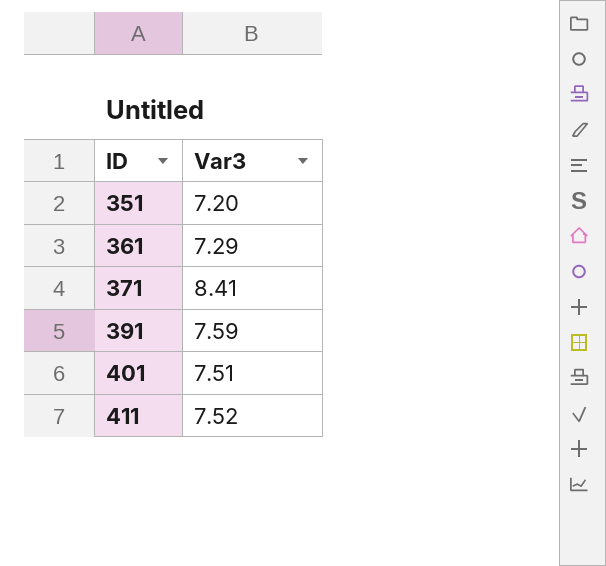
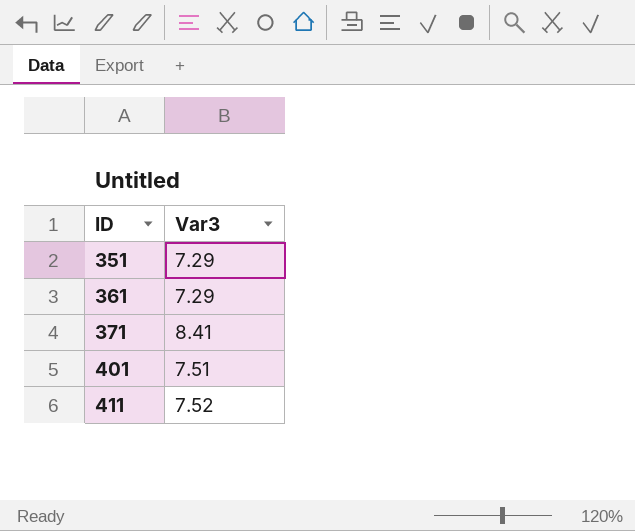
row 391: 7.59 -> none
351 | Var3: 7.20 -> 7.29

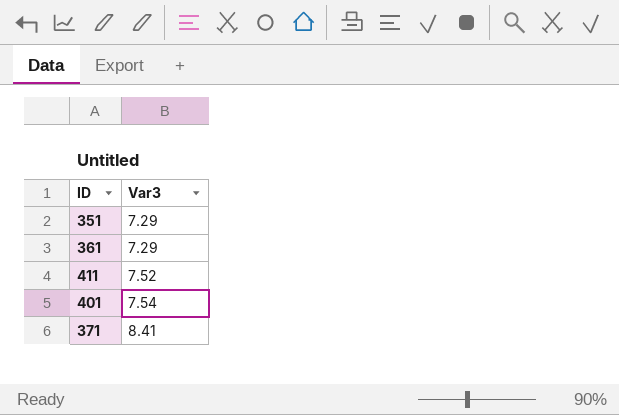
row order: ID ascending -> Var3 ascending
401 | Var3: 7.51 -> 7.54

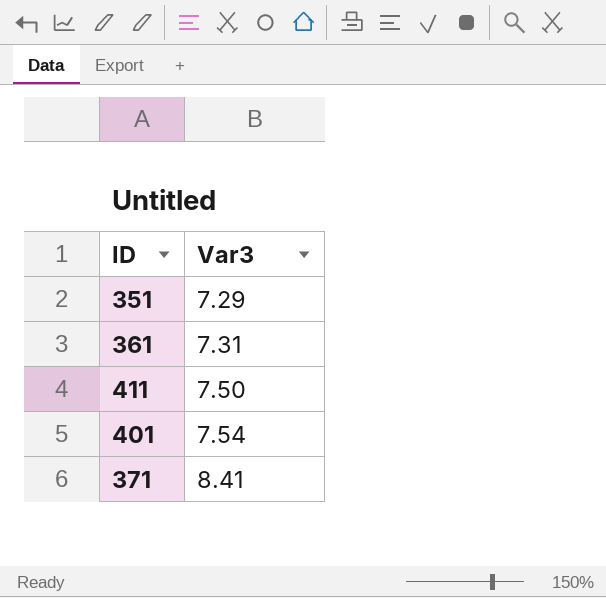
361 | Var3: 7.29 -> 7.31
411 | Var3: 7.52 -> 7.50

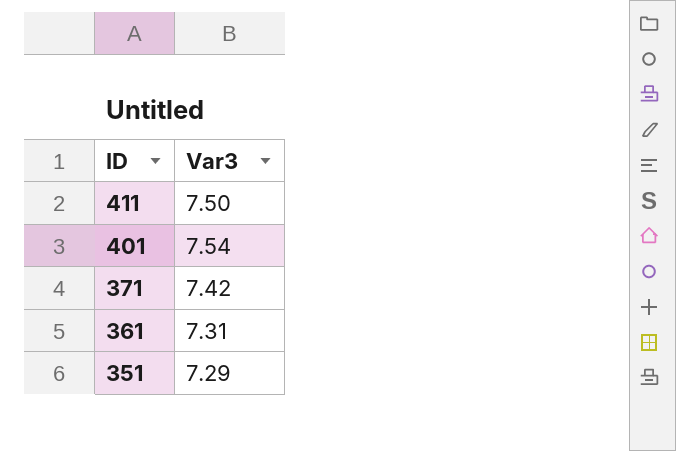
row order: Var3 ascending -> ID descending
371 | Var3: 8.41 -> 7.42

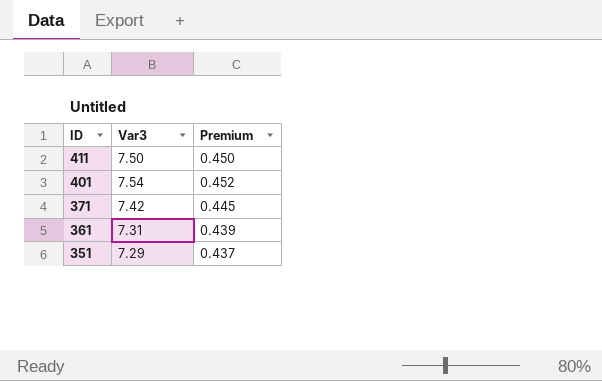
column Premium | formula: none -> [Var3] * 0.06

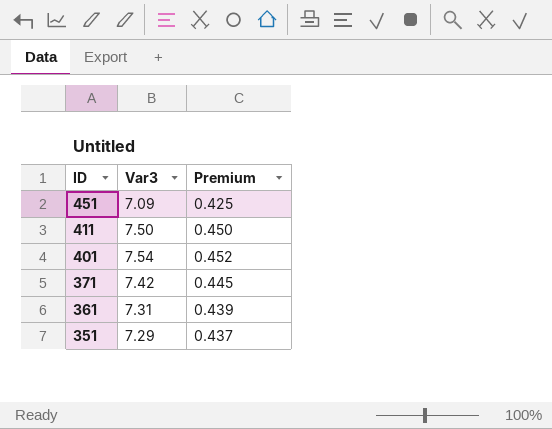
row 451: none -> 7.09 | 0.425

